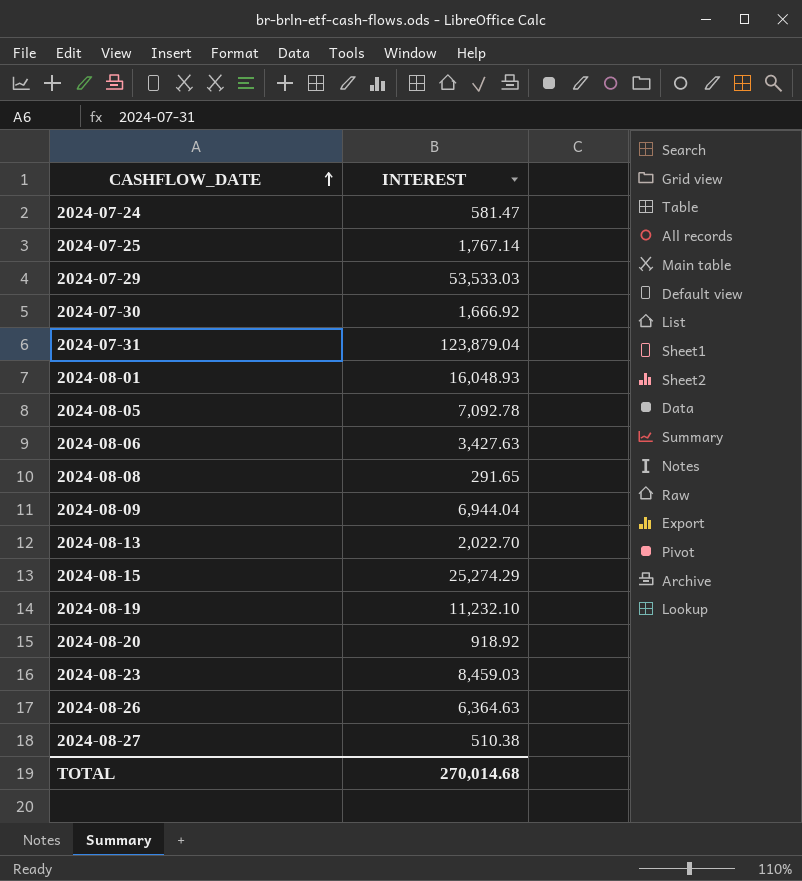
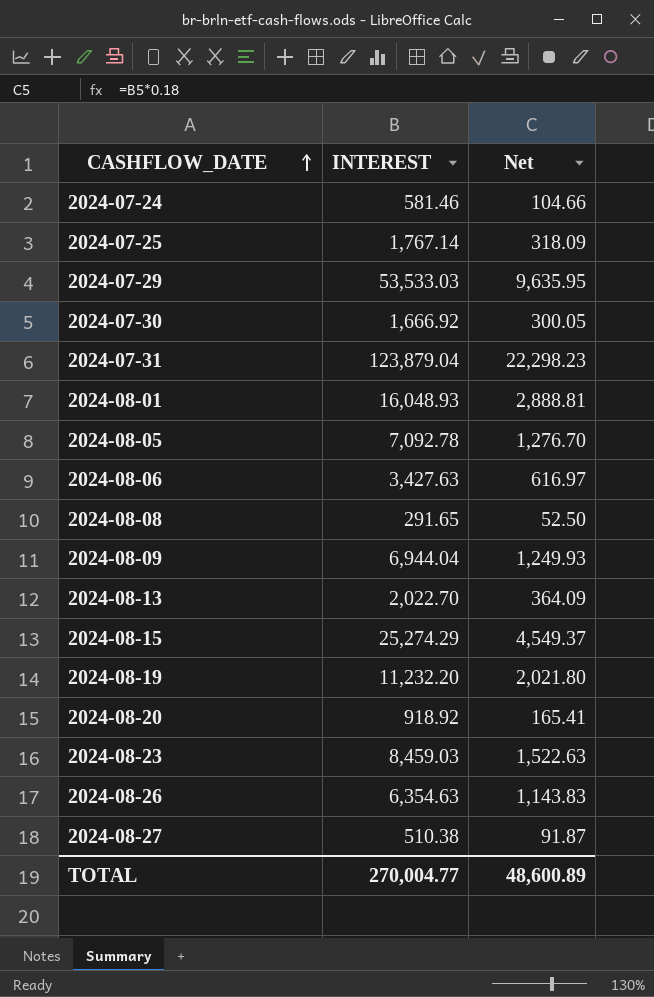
column Net | formula: none -> [INTEREST] * 0.18
2024-07-24 | INTEREST: 581.47 -> 581.46
2024-08-19 | INTEREST: 11,232.10 -> 11,232.20
2024-08-26 | INTEREST: 6,364.63 -> 6,354.63
TOTAL | INTEREST: 270,014.68 -> 270,004.77

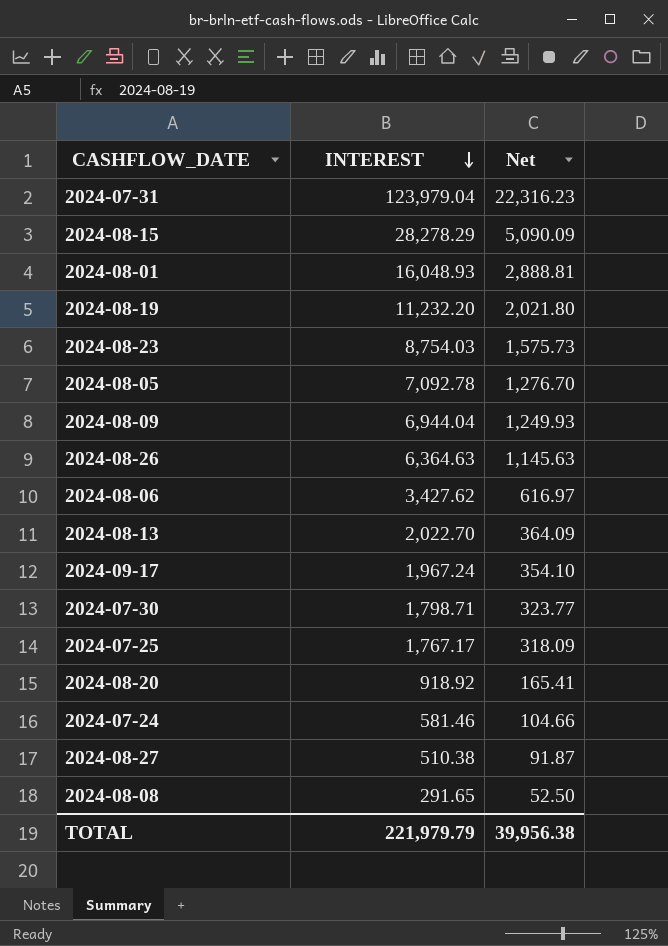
row order: CASHFLOW_DATE ascending -> INTEREST descending
row 2024-07-29: 53,533.03 | 9,635.95 -> none
2024-07-31 | INTEREST: 123,879.04 -> 123,979.04
2024-07-31 | Net: 22,298.23 -> 22,316.23
2024-08-15 | INTEREST: 25,274.29 -> 28,278.29
2024-08-15 | Net: 4,549.37 -> 5,090.09
2024-08-23 | INTEREST: 8,459.03 -> 8,754.03
2024-08-23 | Net: 1,522.63 -> 1,575.73
2024-08-26 | INTEREST: 6,354.63 -> 6,364.63
2024-08-26 | Net: 1,143.83 -> 1,145.63
2024-08-06 | INTEREST: 3,427.63 -> 3,427.62
row 2024-09-17: none -> 1,967.24 | 354.10
2024-07-30 | INTEREST: 1,666.92 -> 1,798.71
2024-07-30 | Net: 300.05 -> 323.77
2024-07-25 | INTEREST: 1,767.14 -> 1,767.17
TOTAL | INTEREST: 270,004.77 -> 221,979.79
TOTAL | Net: 48,600.89 -> 39,956.38

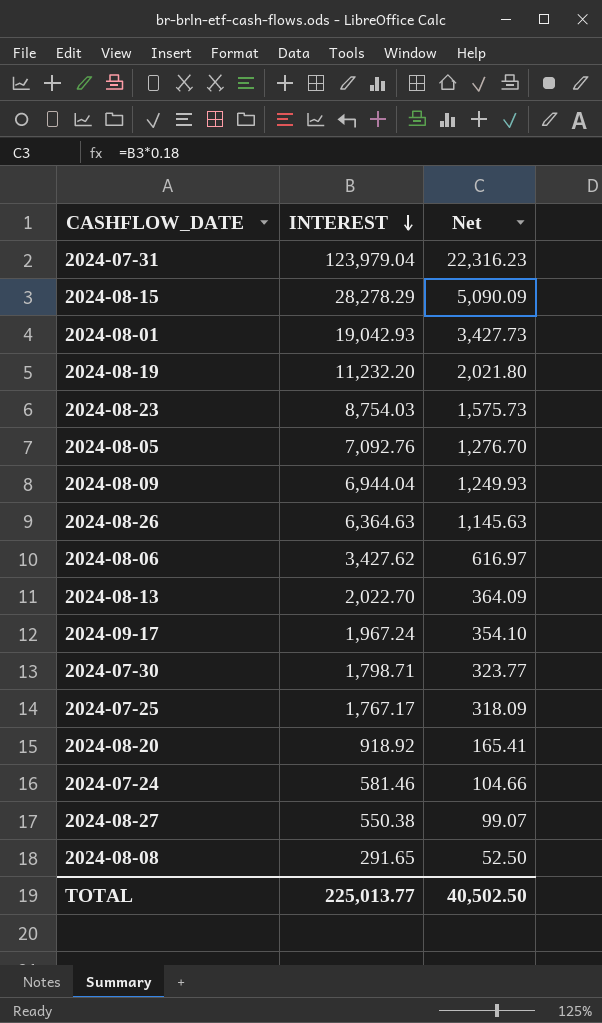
2024-08-01 | INTEREST: 16,048.93 -> 19,042.93
2024-08-01 | Net: 2,888.81 -> 3,427.73
2024-08-05 | INTEREST: 7,092.78 -> 7,092.76
2024-08-27 | INTEREST: 510.38 -> 550.38
2024-08-27 | Net: 91.87 -> 99.07
TOTAL | INTEREST: 221,979.79 -> 225,013.77
TOTAL | Net: 39,956.38 -> 40,502.50

